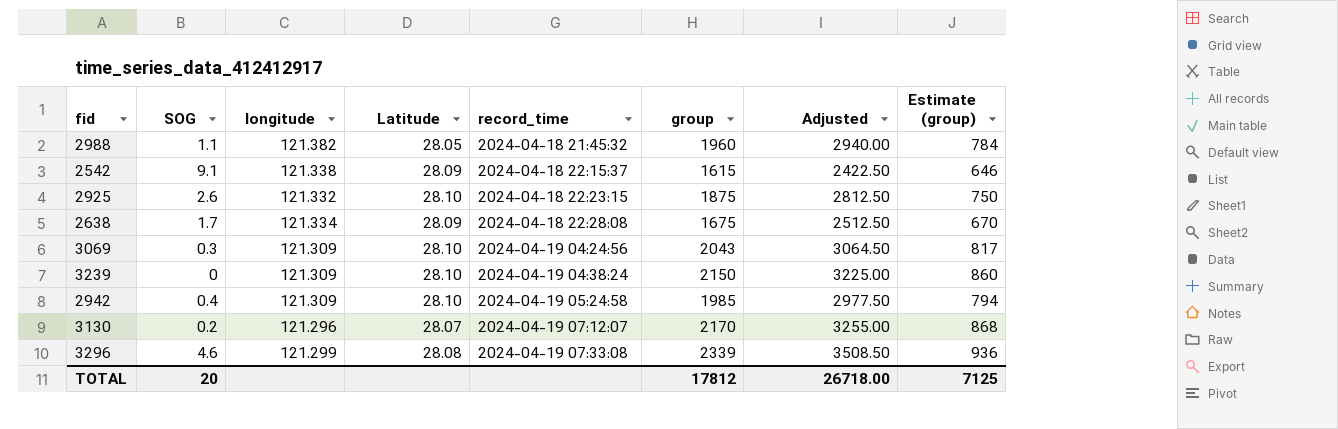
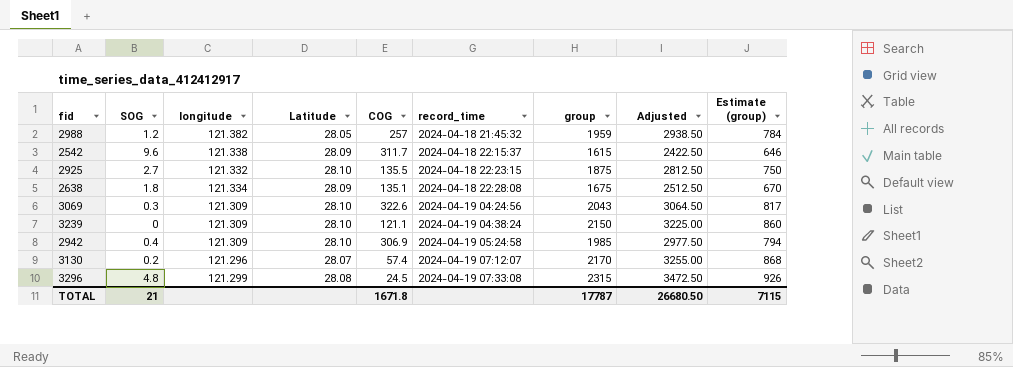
column COG | position: none -> 5
2988 | SOG: 1.1 -> 1.2
2988 | group: 1960 -> 1959
2988 | Adjusted: 2940.00 -> 2938.50
2542 | SOG: 9.1 -> 9.6
2925 | SOG: 2.6 -> 2.7
2638 | SOG: 1.7 -> 1.8
3296 | SOG: 4.6 -> 4.8
3296 | group: 2339 -> 2315
3296 | Adjusted: 3508.50 -> 3472.50
3296 | Estimate (group): 936 -> 926
TOTAL | SOG: 20 -> 21
TOTAL | group: 17812 -> 17787
TOTAL | Adjusted: 26718.00 -> 26680.50
TOTAL | Estimate (group): 7125 -> 7115

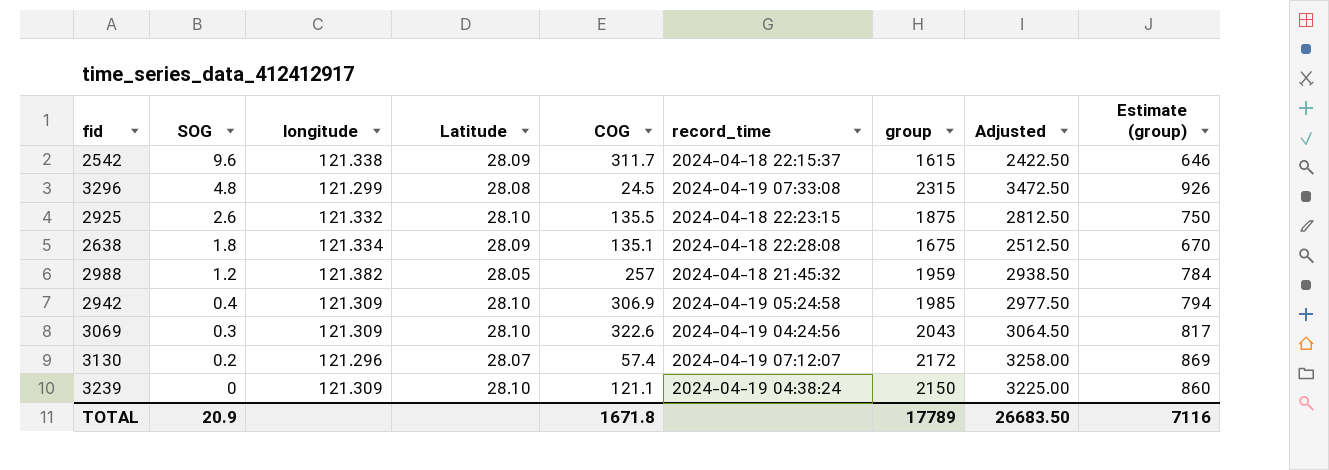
row order: record_time ascending -> SOG descending
2925 | SOG: 2.7 -> 2.6
3130 | group: 2170 -> 2172
3130 | Adjusted: 3255.00 -> 3258.00
3130 | Estimate (group): 868 -> 869
TOTAL | SOG: 21 -> 20.9
TOTAL | group: 17787 -> 17789
TOTAL | Adjusted: 26680.50 -> 26683.50
TOTAL | Estimate (group): 7115 -> 7116

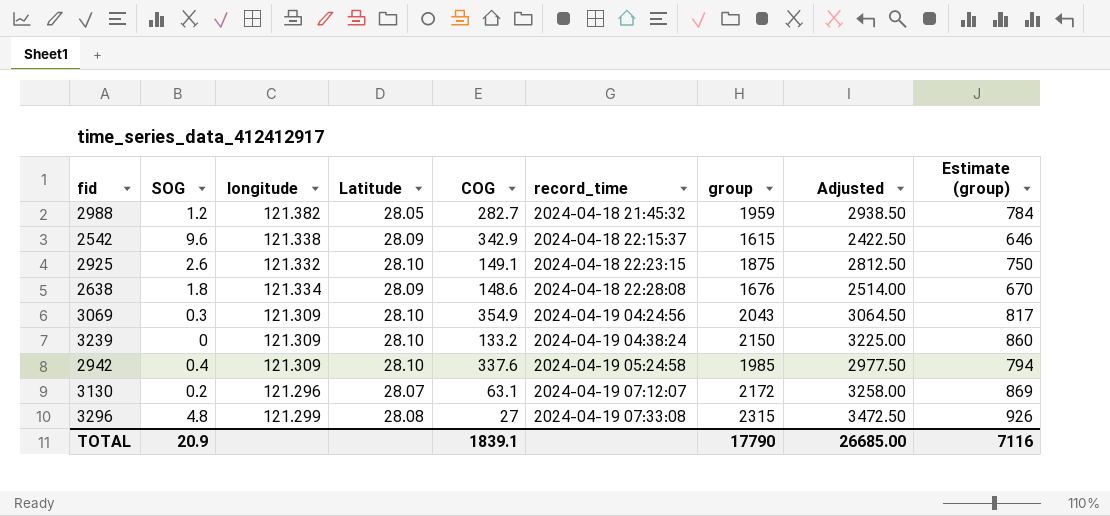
row order: SOG descending -> record_time ascending
2988 | COG: 257 -> 282.7
2542 | COG: 311.7 -> 342.9
2925 | COG: 135.5 -> 149.1
2638 | COG: 135.1 -> 148.6
2638 | group: 1675 -> 1676
2638 | Adjusted: 2512.50 -> 2514.00
3069 | COG: 322.6 -> 354.9
3239 | COG: 121.1 -> 133.2
2942 | COG: 306.9 -> 337.6
3130 | COG: 57.4 -> 63.1
3296 | COG: 24.5 -> 27
TOTAL | COG: 1671.8 -> 1839.1
TOTAL | group: 17789 -> 17790
TOTAL | Adjusted: 26683.50 -> 26685.00

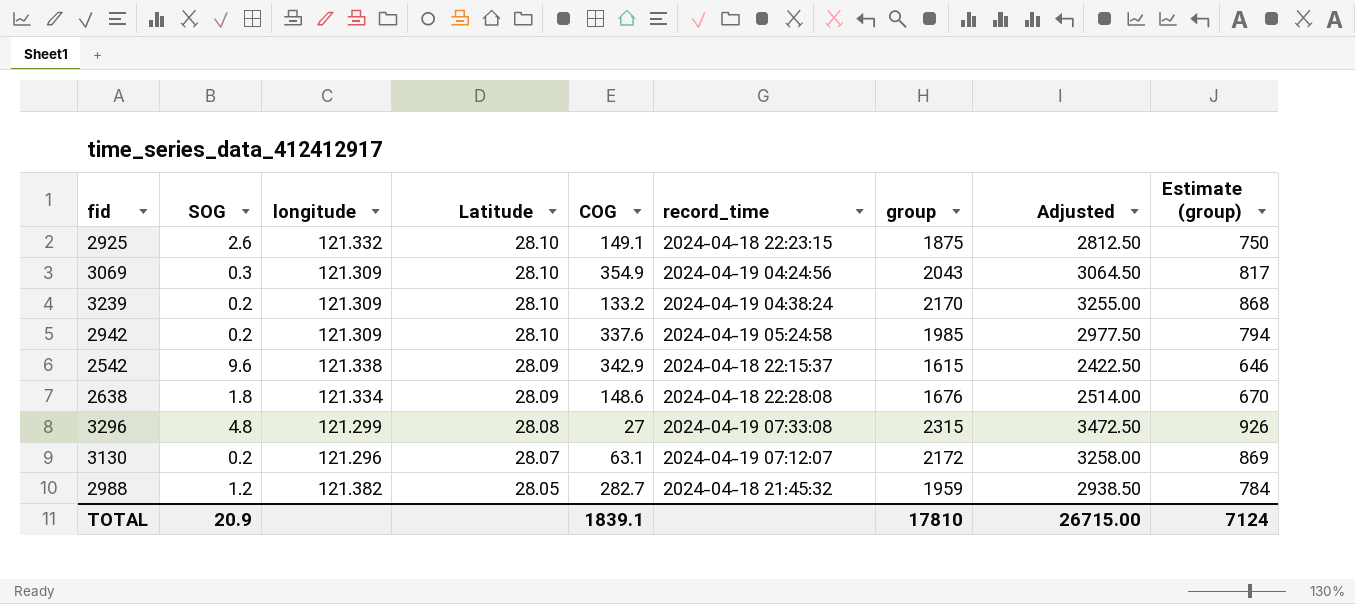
row order: record_time ascending -> Latitude descending
3239 | SOG: 0 -> 0.2
3239 | group: 2150 -> 2170
3239 | Adjusted: 3225.00 -> 3255.00
3239 | Estimate (group): 860 -> 868
2942 | SOG: 0.4 -> 0.2
TOTAL | group: 17790 -> 17810
TOTAL | Adjusted: 26685.00 -> 26715.00
TOTAL | Estimate (group): 7116 -> 7124

